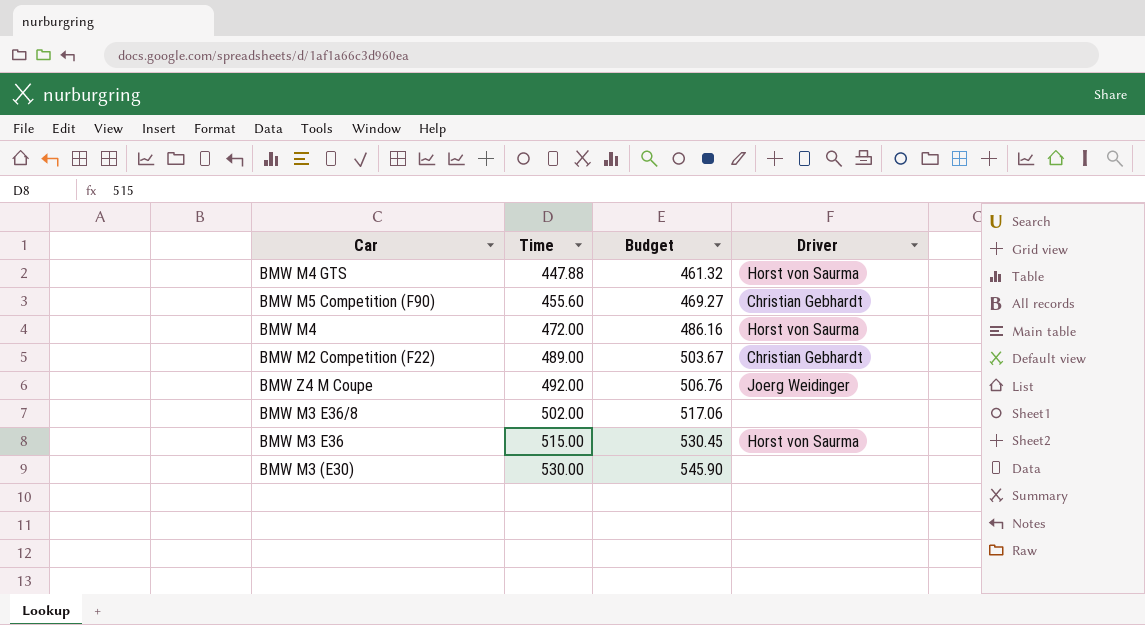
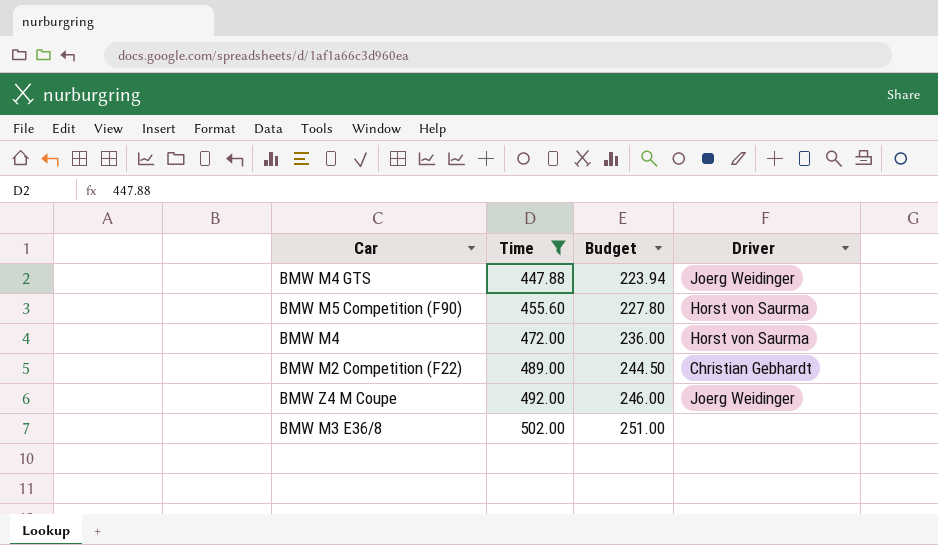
filter: none -> Time <= 502.00
column Budget | formula: [Time] * 1.03 -> [Time] * 0.5
BMW M4 GTS | Driver: Horst von Saurma -> Joerg Weidinger
BMW M5 Competition (F90) | Driver: Christian Gebhardt -> Horst von Saurma

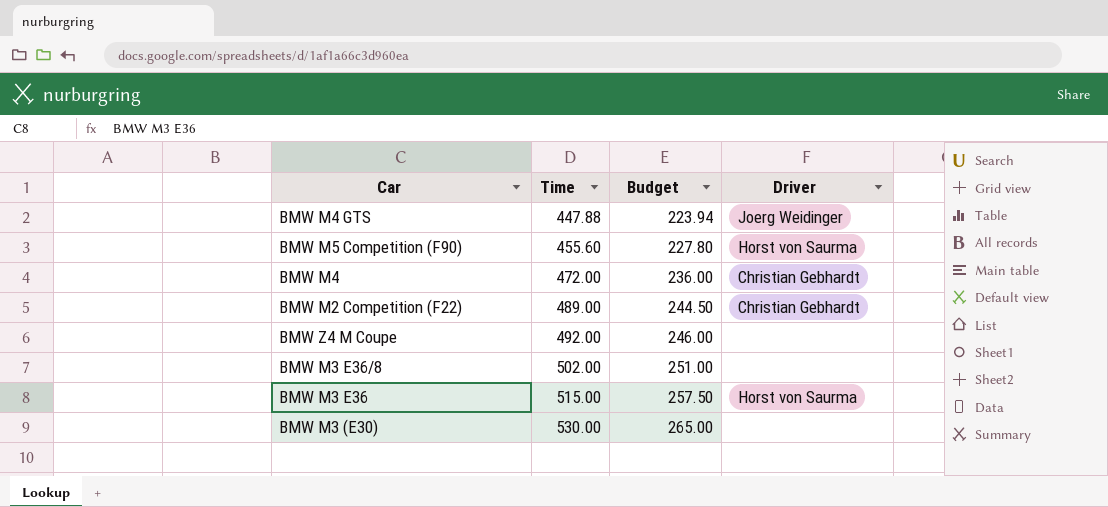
filter: Time <= 502.00 -> none
BMW M4 | Driver: Horst von Saurma -> Christian Gebhardt
BMW Z4 M Coupe | Driver: Joerg Weidinger -> none

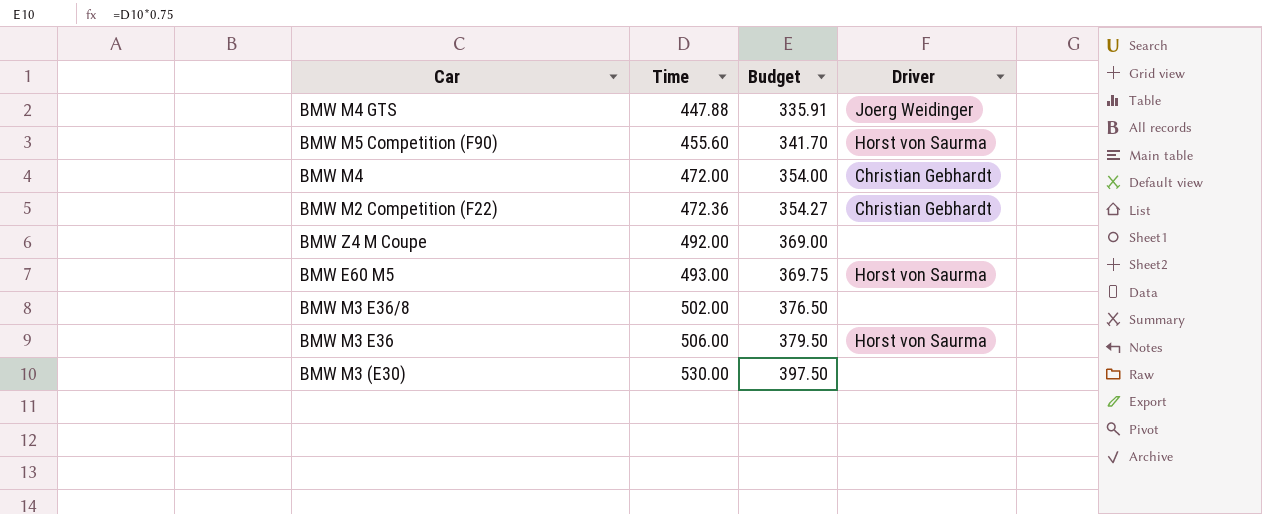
column Budget | formula: [Time] * 0.5 -> [Time] * 0.75
BMW M2 Competition (F22) | Time: 489.00 -> 472.36
row BMW E60 M5: none -> 493.00 | 369.75 | Horst von Saurma
BMW M3 E36 | Time: 515.00 -> 506.00

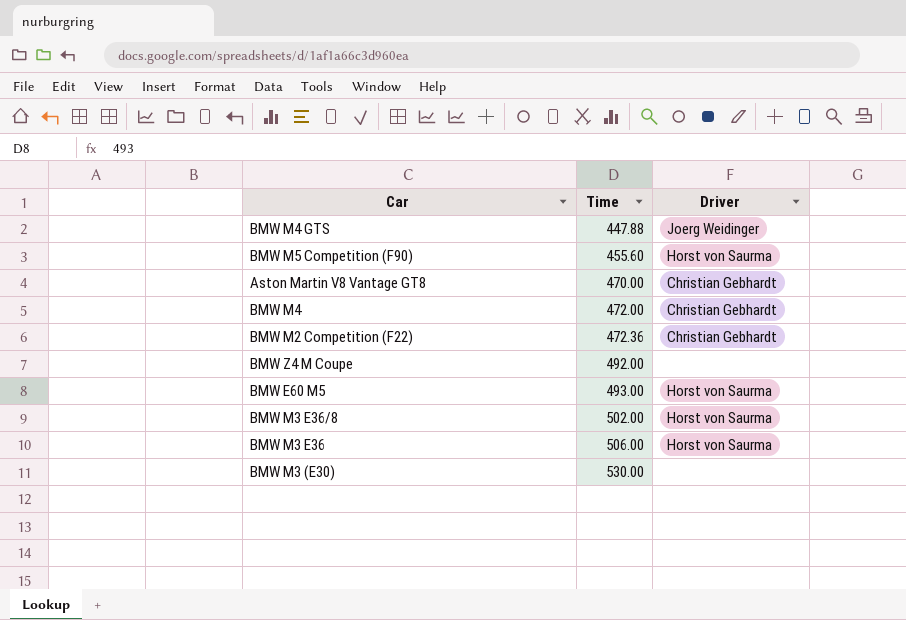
column Budget | formula: [Time] * 0.75 -> none
row Aston Martin V8 Vantage GT8: none -> 470.00 | Christian Gebhardt
BMW M3 E36/8 | Driver: none -> Horst von Saurma

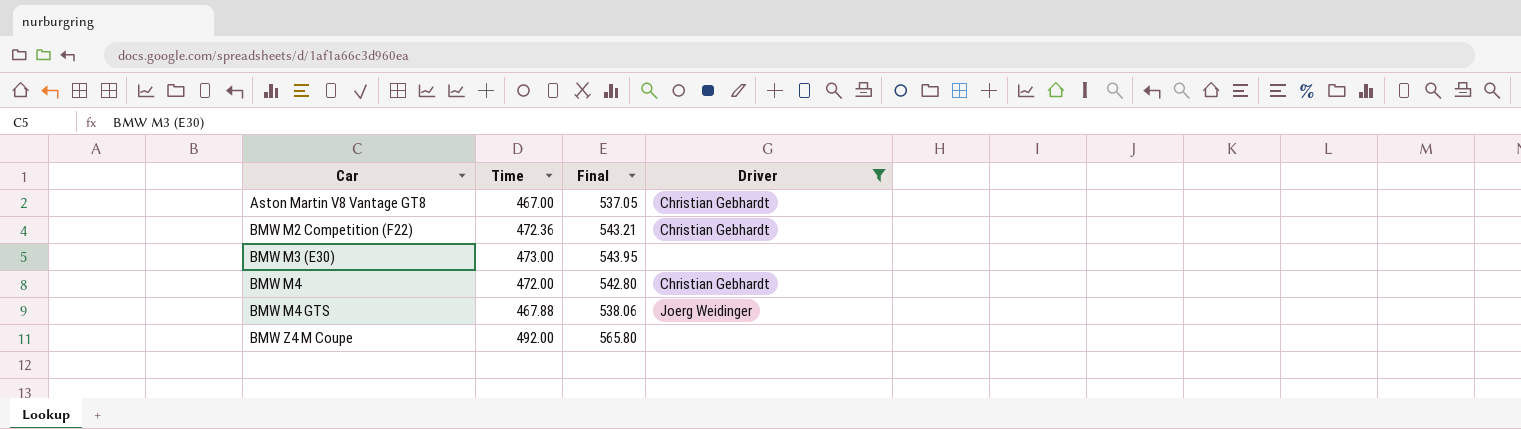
filter: none -> Driver != Horst von Saurma
row order: Time ascending -> Car ascending
column Final | formula: none -> [Time] * 1.15
Aston Martin V8 Vantage GT8 | Time: 470.00 -> 467.00
BMW M3 (E30) | Time: 530.00 -> 473.00
BMW M4 GTS | Time: 447.88 -> 467.88

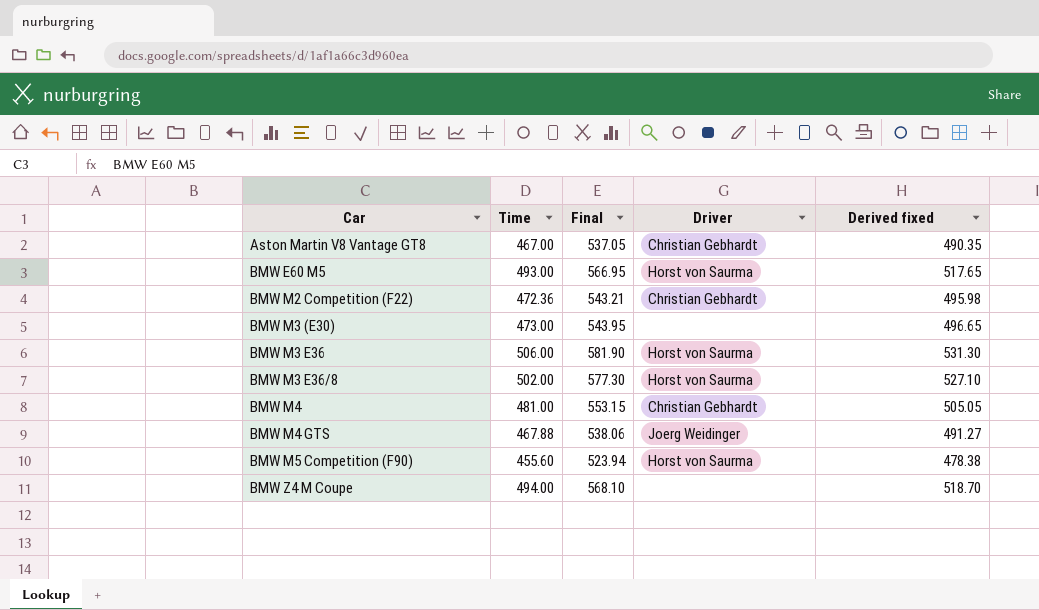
filter: Driver != Horst von Saurma -> none
column Derived fixed | formula: none -> [Time] * 1.05
BMW M4 | Time: 472.00 -> 481.00
BMW M4 | Final: 542.80 -> 553.15
BMW Z4 M Coupe | Time: 492.00 -> 494.00
BMW Z4 M Coupe | Final: 565.80 -> 568.10

